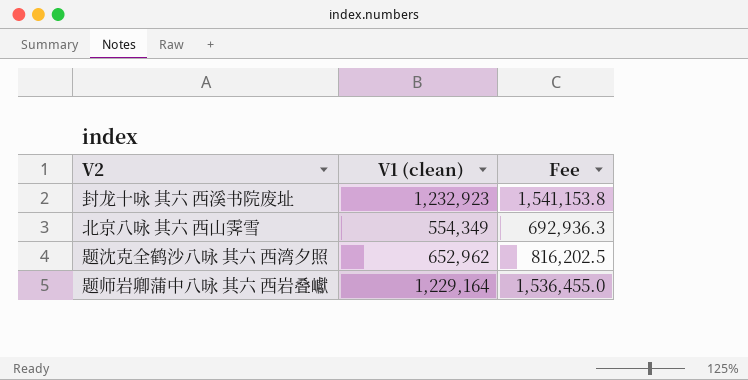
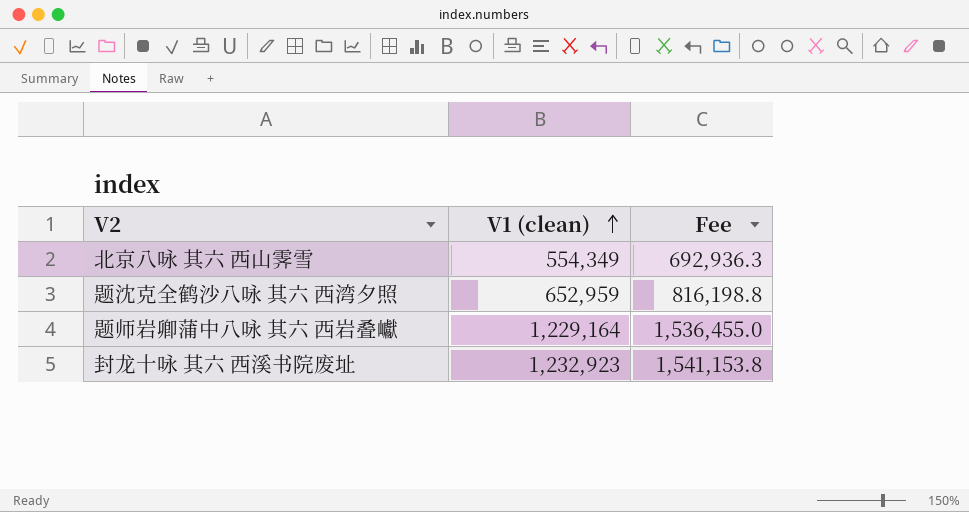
row order: none -> V1 (clean) ascending
题沈克全鹤沙八咏 其六 西湾夕照 | V1 (clean): 652,962 -> 652,959
题沈克全鹤沙八咏 其六 西湾夕照 | Fee: 816,202.5 -> 816,198.8

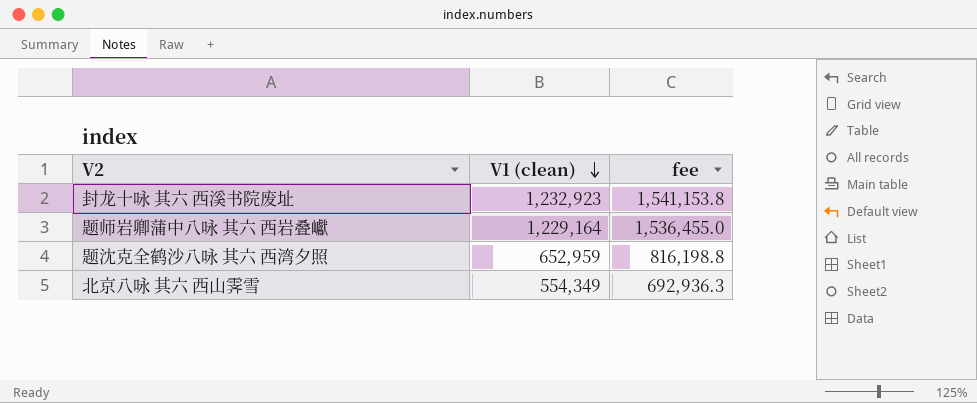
row order: V1 (clean) ascending -> V1 (clean) descending
column name: Fee -> fee

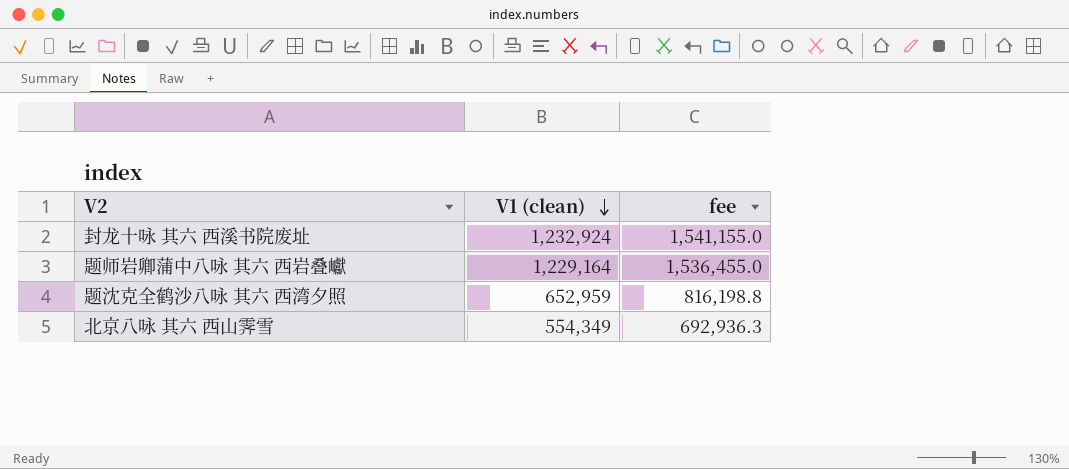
封龙十咏 其六 西溪书院废址 | V1 (clean): 1,232,923 -> 1,232,924
封龙十咏 其六 西溪书院废址 | fee: 1,541,153.8 -> 1,541,155.0

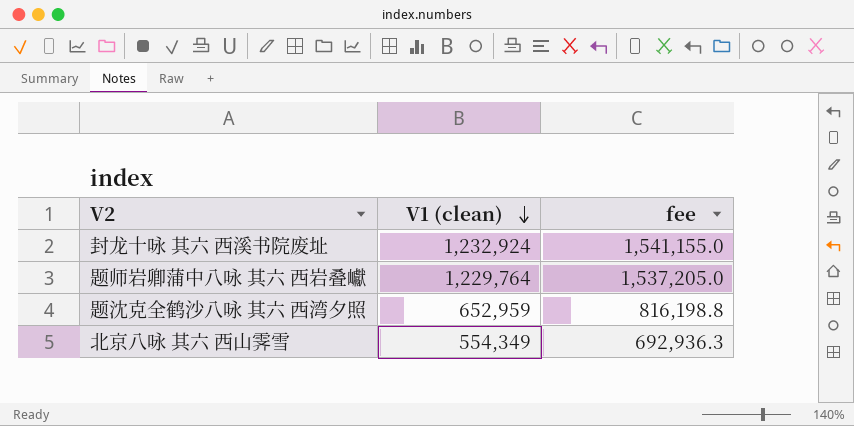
题师岩卿蒲中八咏 其六 西岩叠巘 | V1 (clean): 1,229,164 -> 1,229,764
题师岩卿蒲中八咏 其六 西岩叠巘 | fee: 1,536,455.0 -> 1,537,205.0

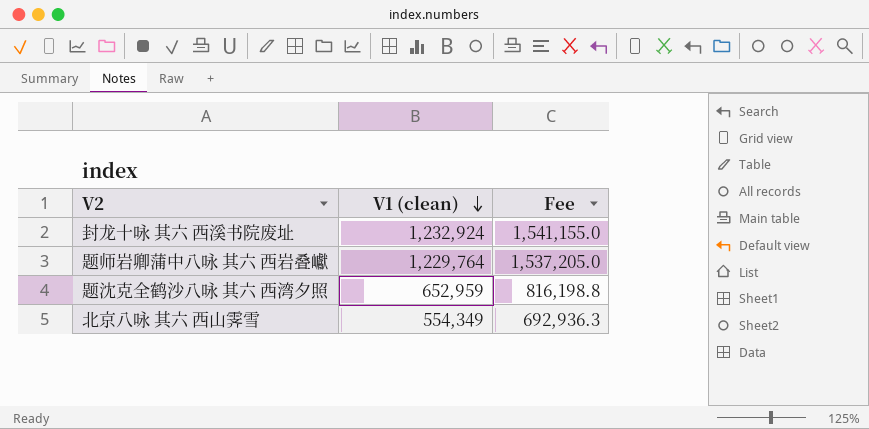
column name: fee -> Fee

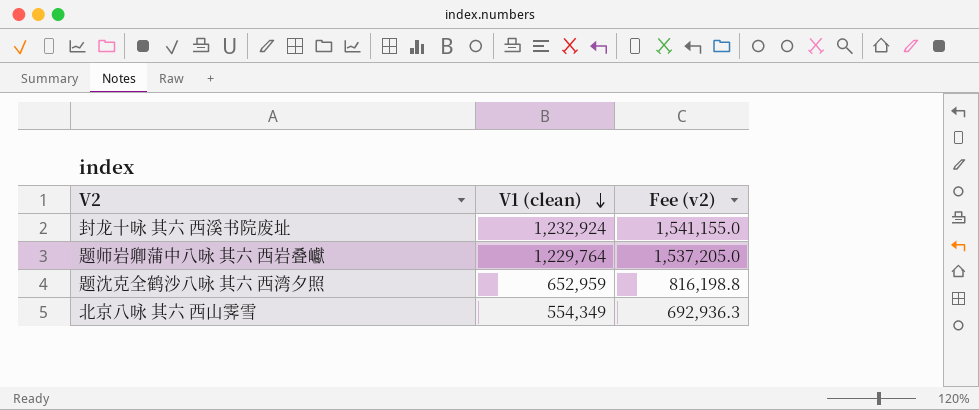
column name: Fee -> Fee (v2)

